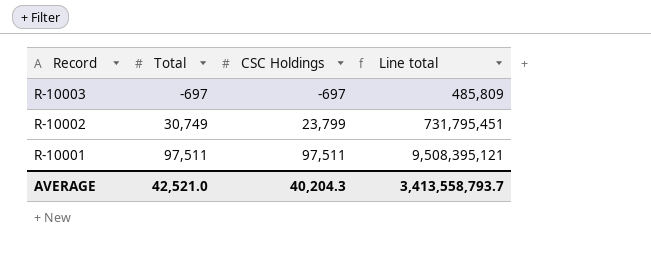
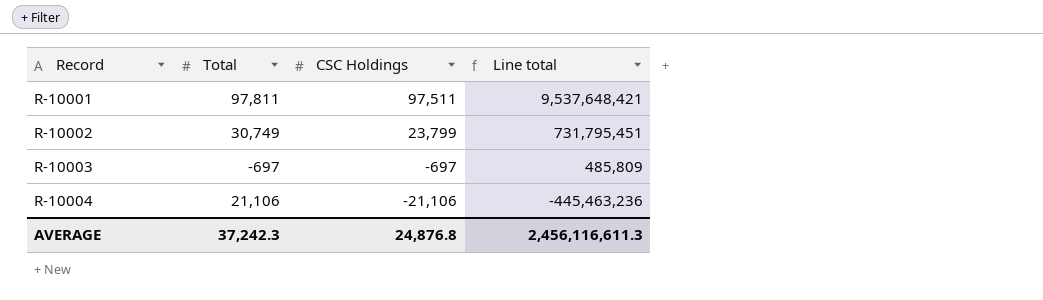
row order: Record descending -> Record ascending
R-10001 | Total: 97,511 -> 97,811
R-10001 | Line total: 9,508,395,121 -> 9,537,648,421
row R-10004: none -> 21,106 | -21,106 | -445,463,236
AVERAGE | Total: 42,521.0 -> 37,242.3
AVERAGE | CSC Holdings: 40,204.3 -> 24,876.8
AVERAGE | Line total: 3,413,558,793.7 -> 2,456,116,611.3

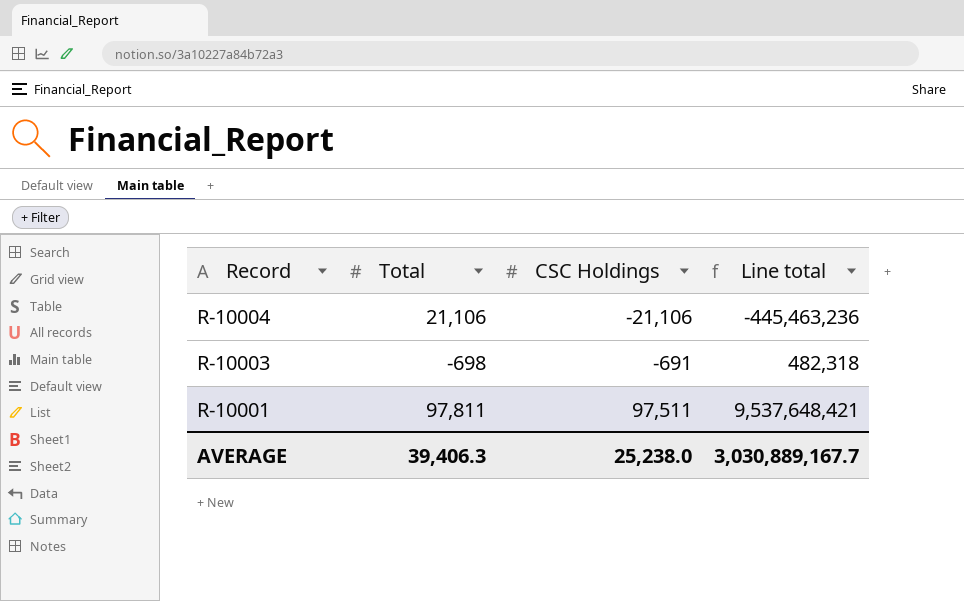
row order: Record ascending -> Record descending
row R-10002: 30,749 | 23,799 | 731,795,451 -> none
R-10003 | Total: -697 -> -698
R-10003 | CSC Holdings: -697 -> -691
R-10003 | Line total: 485,809 -> 482,318
AVERAGE | Total: 37,242.3 -> 39,406.3
AVERAGE | CSC Holdings: 24,876.8 -> 25,238.0
AVERAGE | Line total: 2,456,116,611.3 -> 3,030,889,167.7

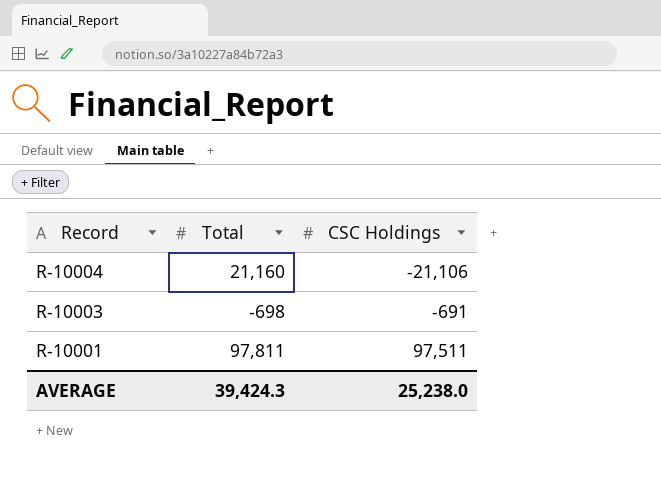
column Line total | formula: [Total] * [CSC Holdings] -> none
R-10004 | Total: 21,106 -> 21,160
AVERAGE | Total: 39,406.3 -> 39,424.3

